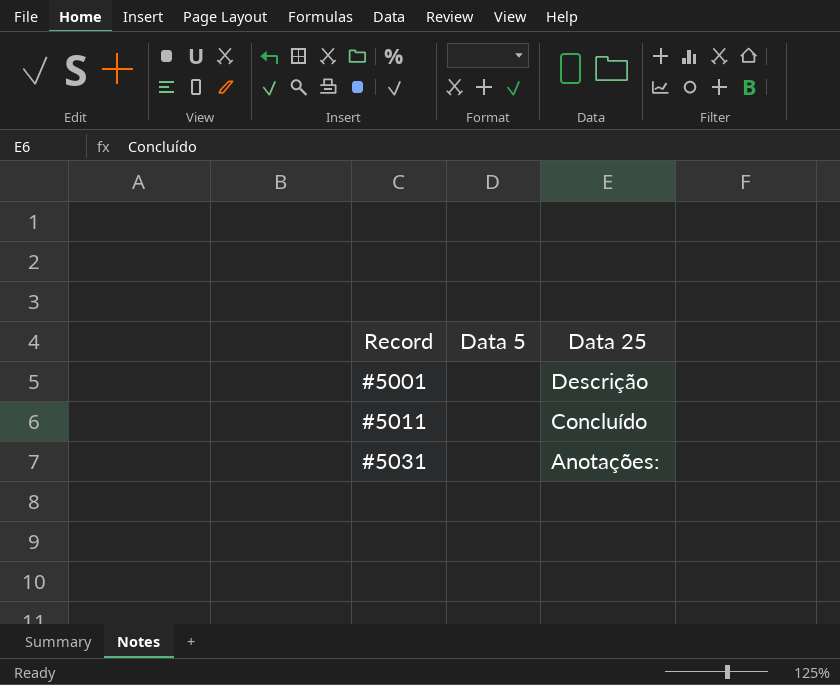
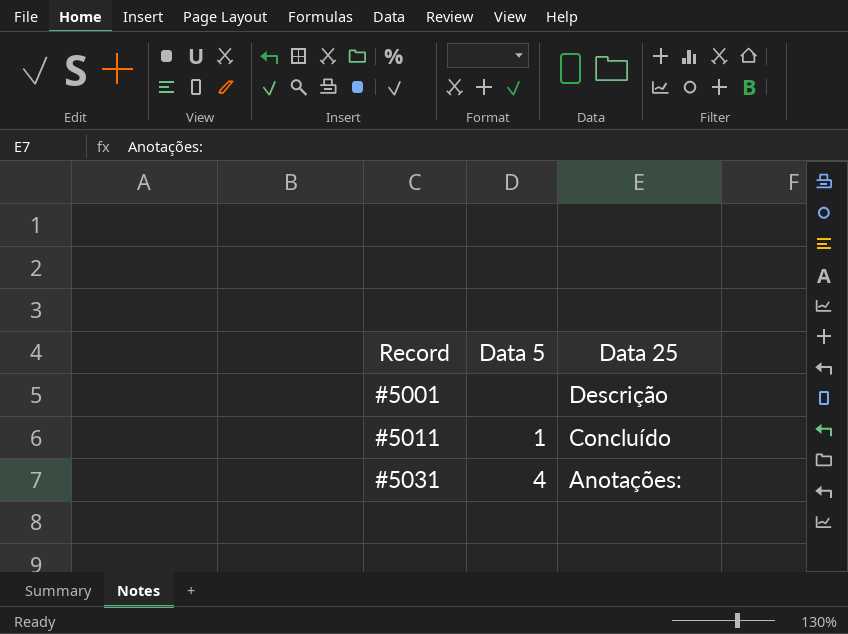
#5011 | Data 5: none -> 1
#5031 | Data 5: none -> 4

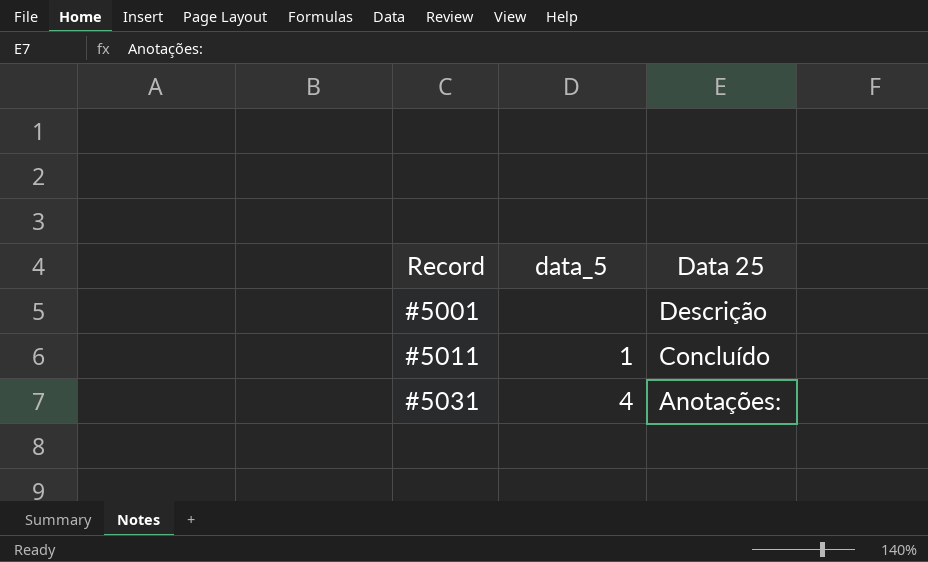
column name: Data 5 -> data_5

